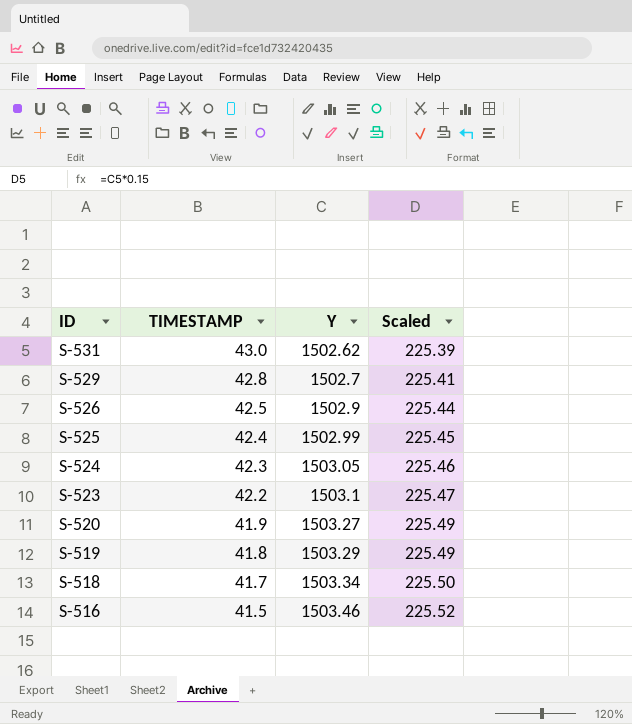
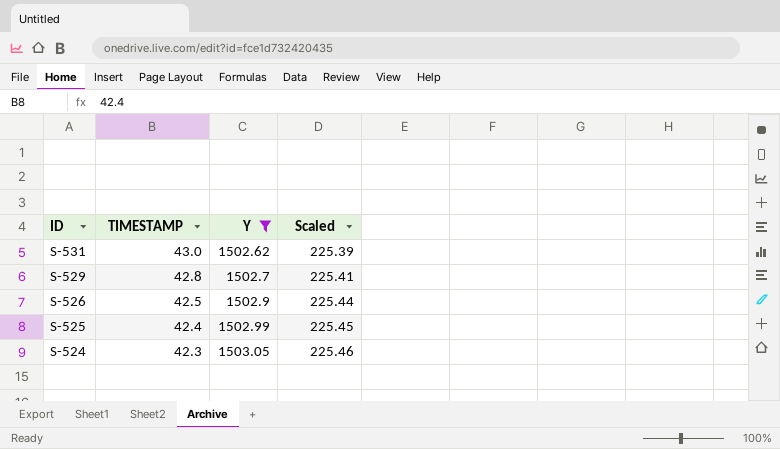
filter: none -> Y <= 1503.05

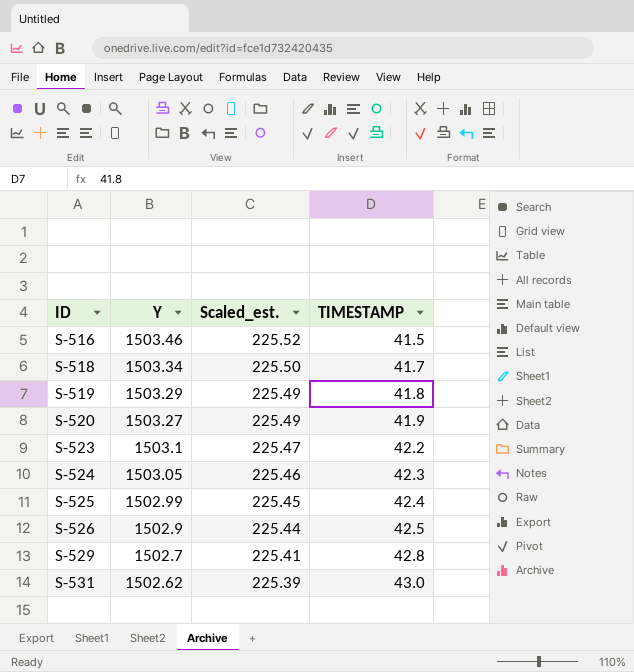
filter: Y <= 1503.05 -> none
row order: ID descending -> ID ascending
column name: Scaled -> Scaled_est.
column TIMESTAMP | position: 2 -> 4

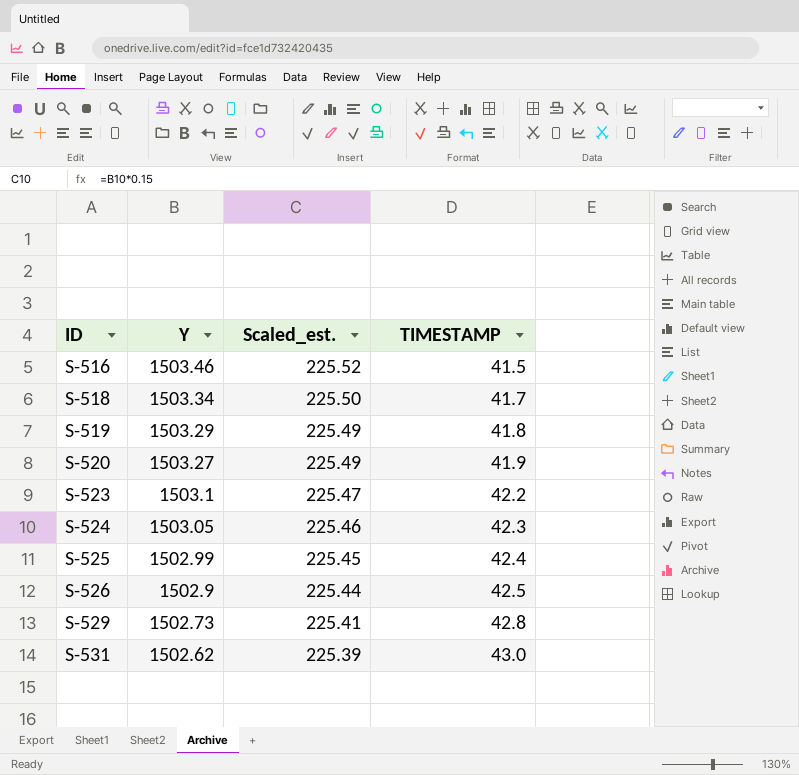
S-529 | Y: 1502.7 -> 1502.73

